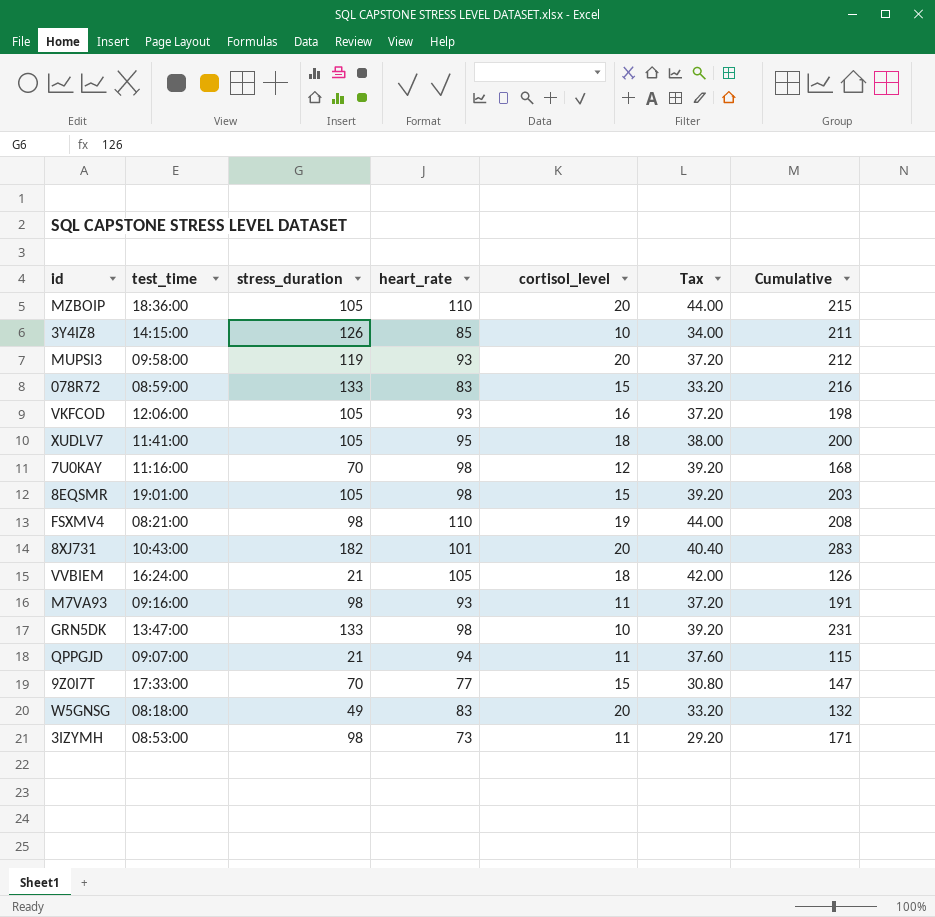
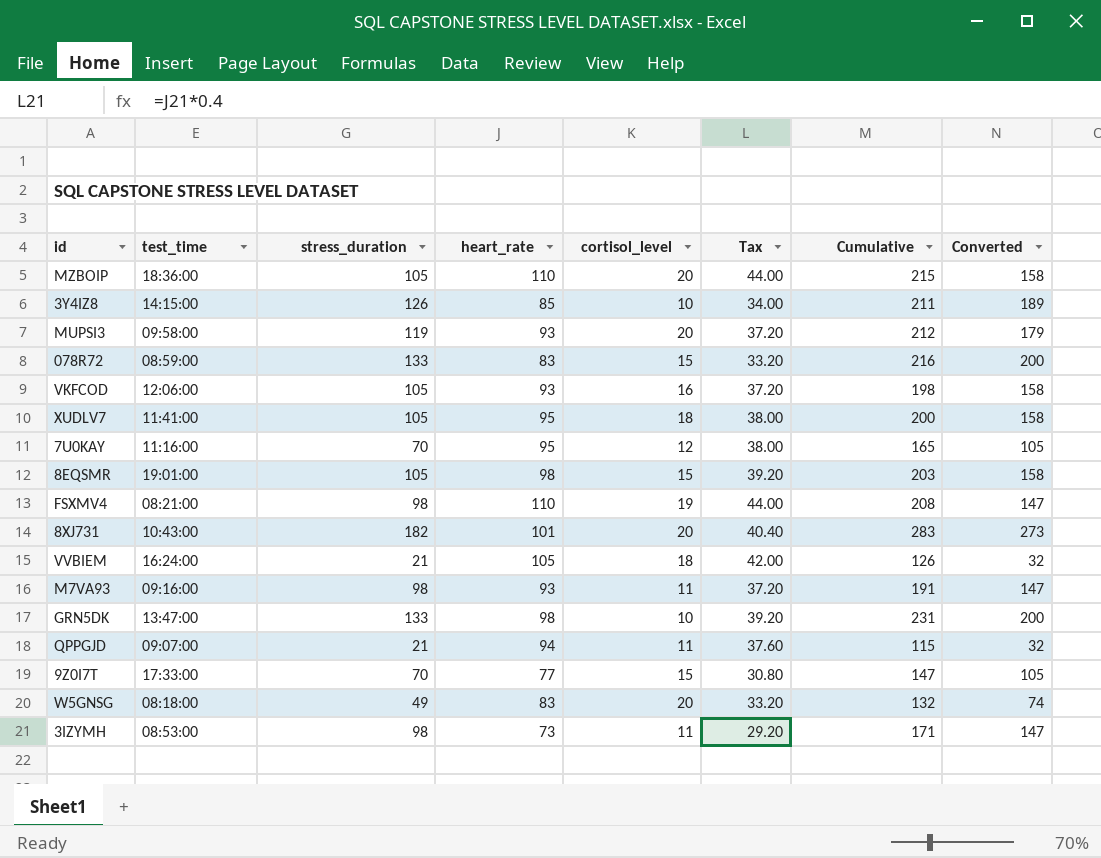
column Converted | formula: none -> [stress_duration] * 1.5
7U0KAY | heart_rate: 98 -> 95
7U0KAY | Tax: 39.20 -> 38.00
7U0KAY | Cumulative: 168 -> 165

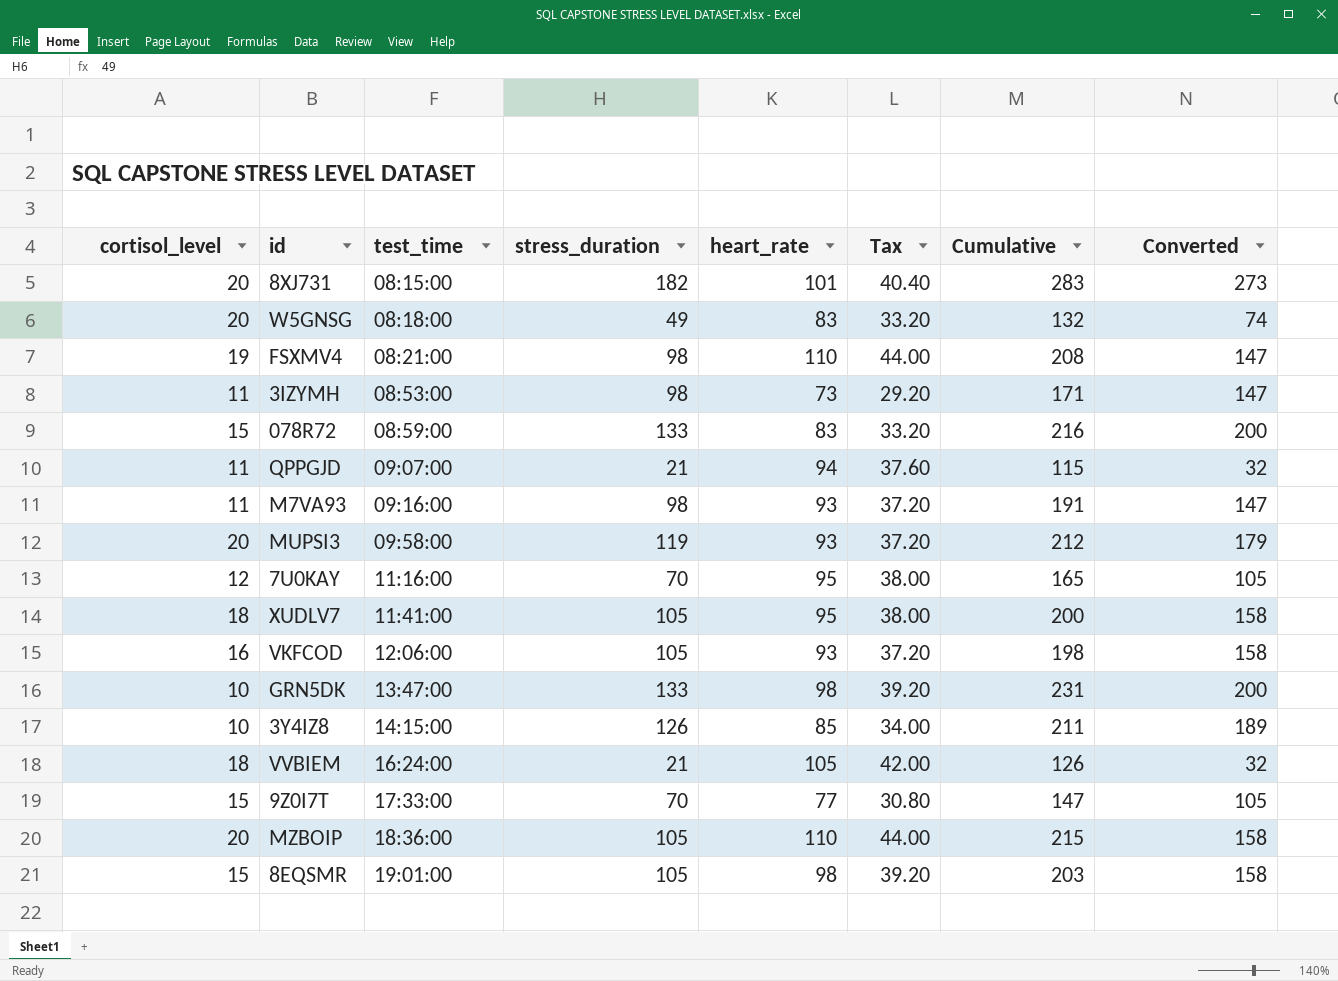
row order: none -> test_time ascending
column cortisol_level | position: 5 -> 1
8XJ731 | test_time: 10:43:00 -> 08:15:00

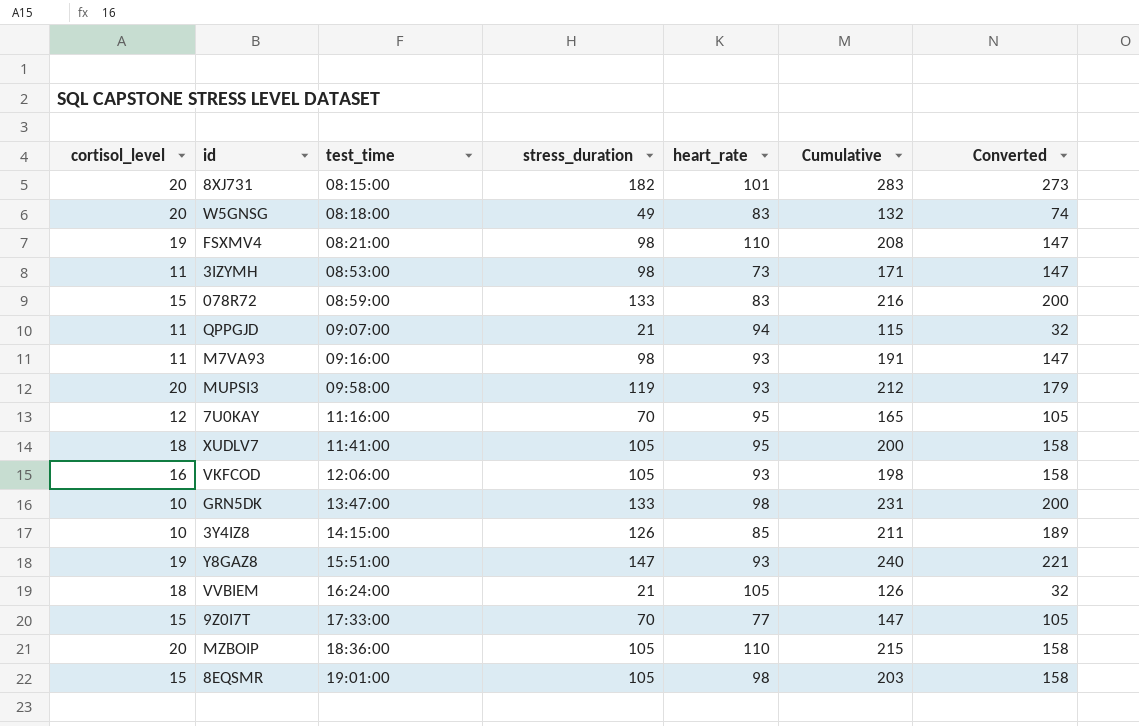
column Tax | formula: [heart_rate] * 0.4 -> none
row Y8GAZ8: none -> 19 | 15:51:00 | 147 | 93 | 240 | 221

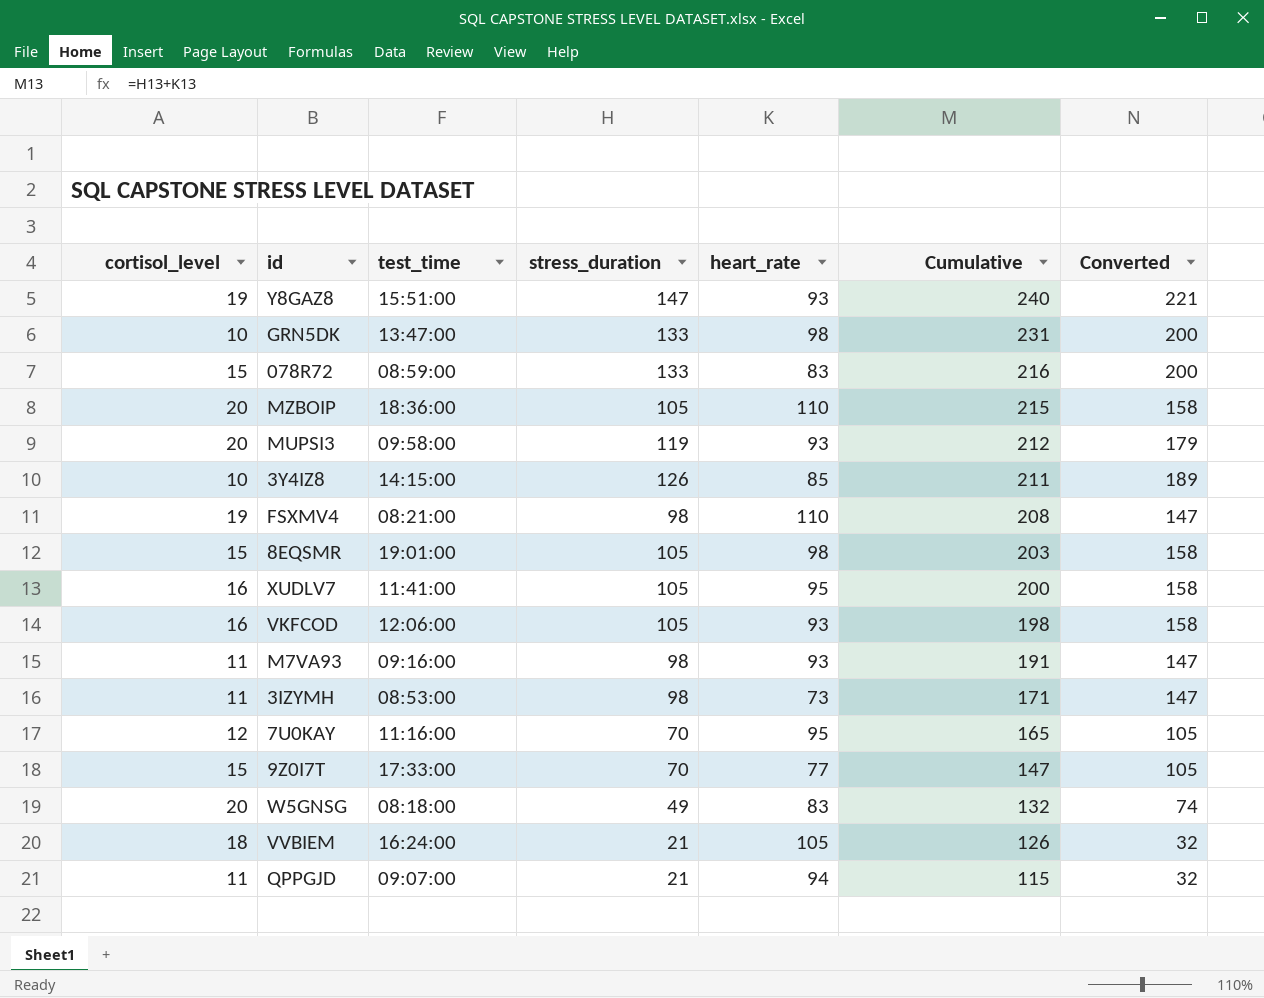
row order: test_time ascending -> Cumulative descending
row 8XJ731: 20 | 08:15:00 | 182 | 101 | 283 | 273 -> none
XUDLV7 | cortisol_level: 18 -> 16

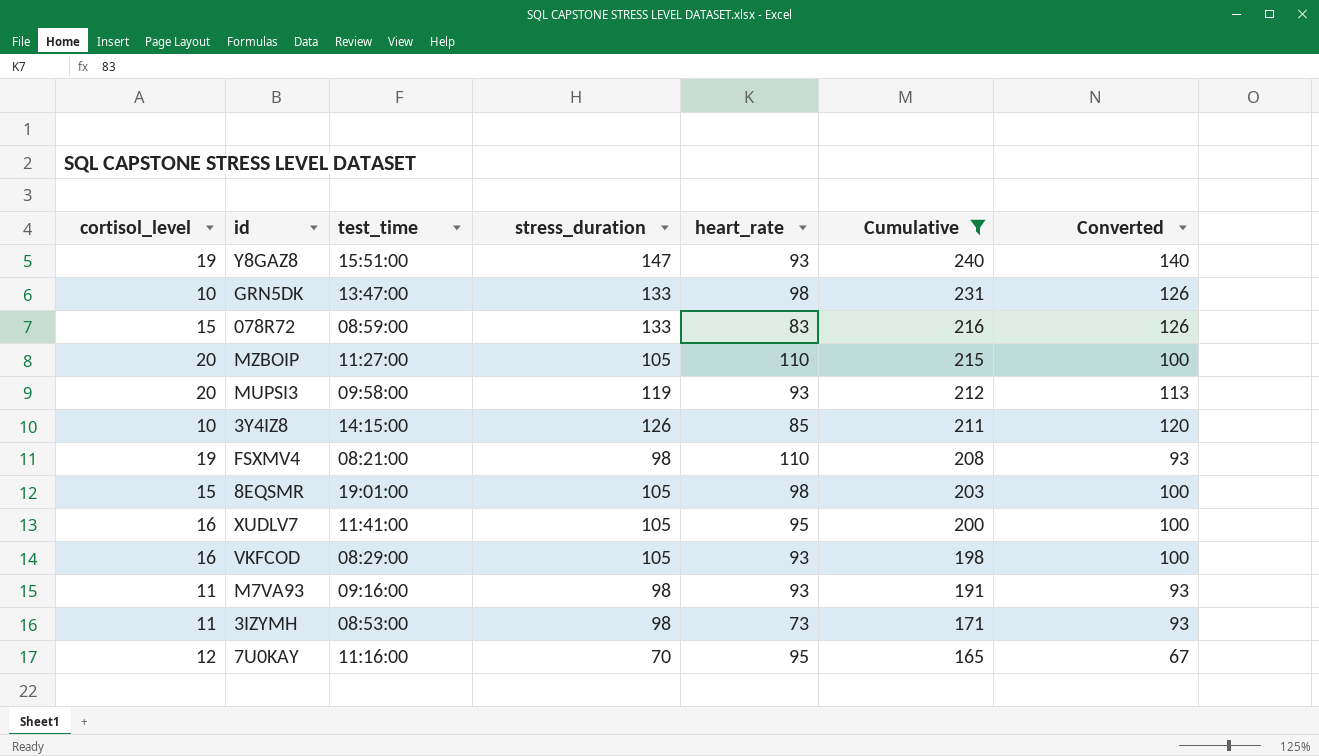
filter: none -> Cumulative >= 165
column Converted | formula: [stress_duration] * 1.5 -> [stress_duration] * 0.95
MZBOIP | test_time: 18:36:00 -> 11:27:00
VKFCOD | test_time: 12:06:00 -> 08:29:00

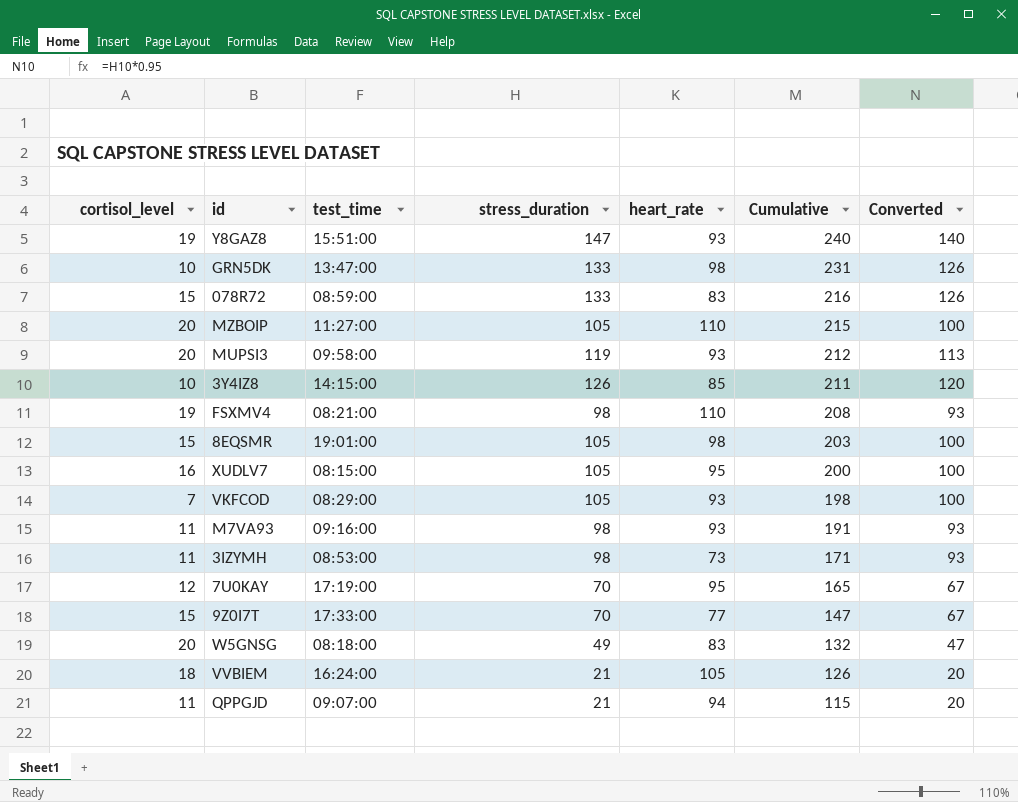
filter: Cumulative >= 165 -> none
XUDLV7 | test_time: 11:41:00 -> 08:15:00
VKFCOD | cortisol_level: 16 -> 7
7U0KAY | test_time: 11:16:00 -> 17:19:00

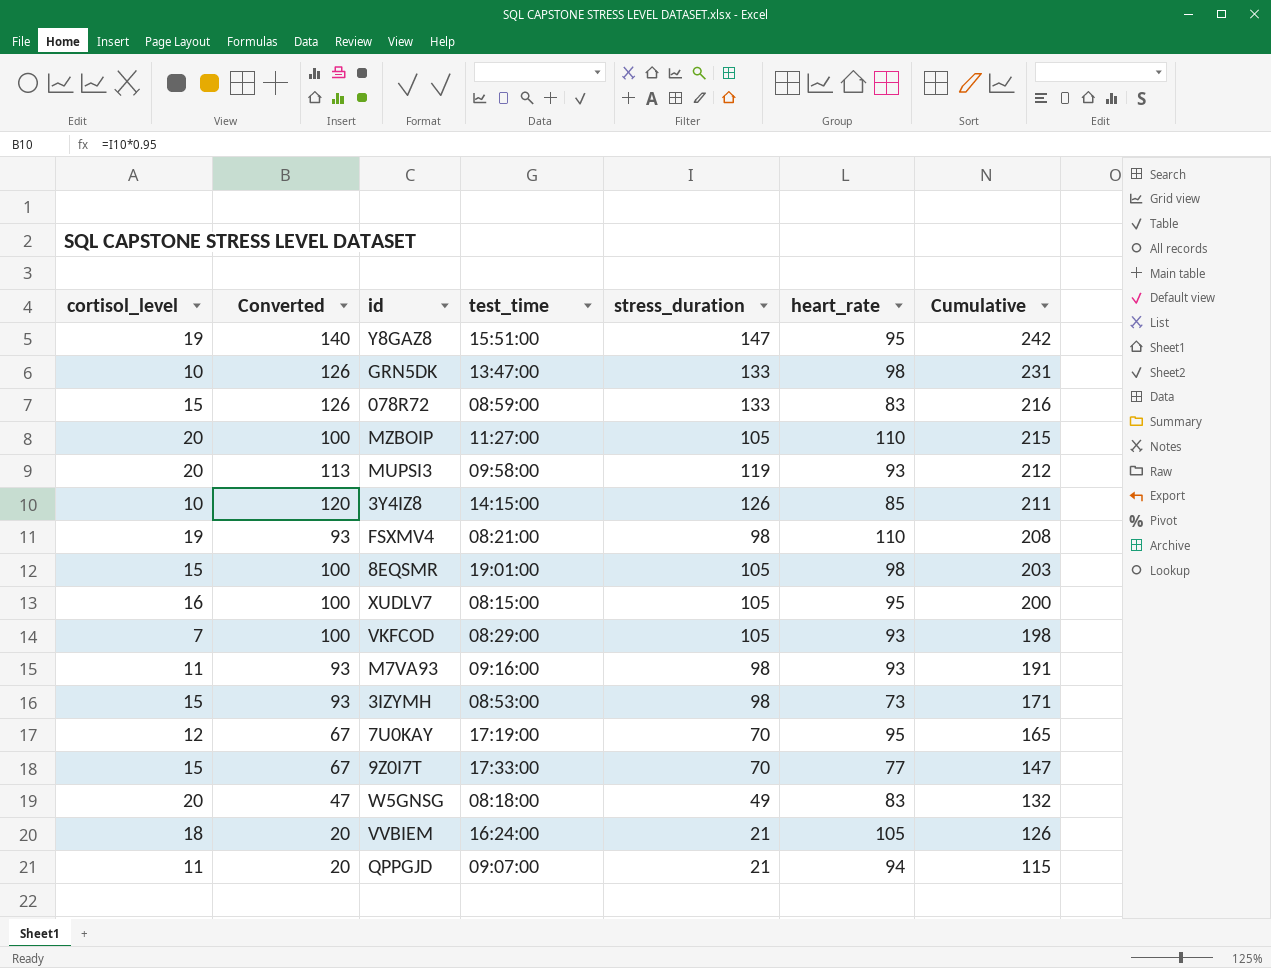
column Converted | position: 7 -> 2
Y8GAZ8 | heart_rate: 93 -> 95
Y8GAZ8 | Cumulative: 240 -> 242
3IZYMH | cortisol_level: 11 -> 15

